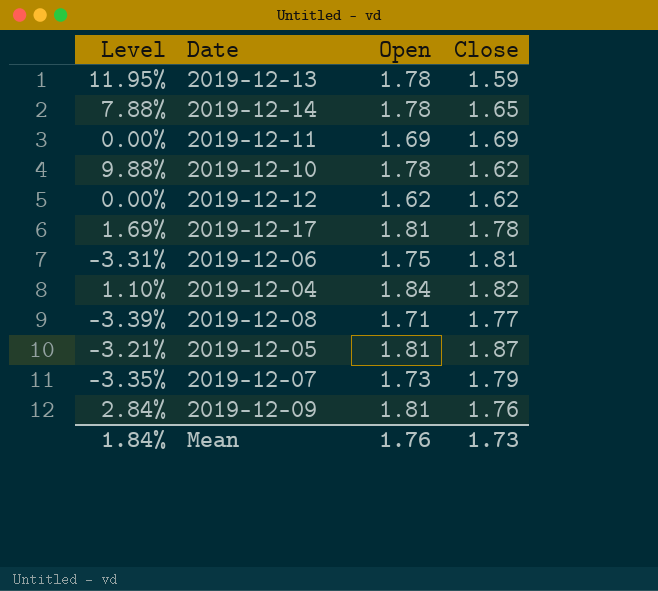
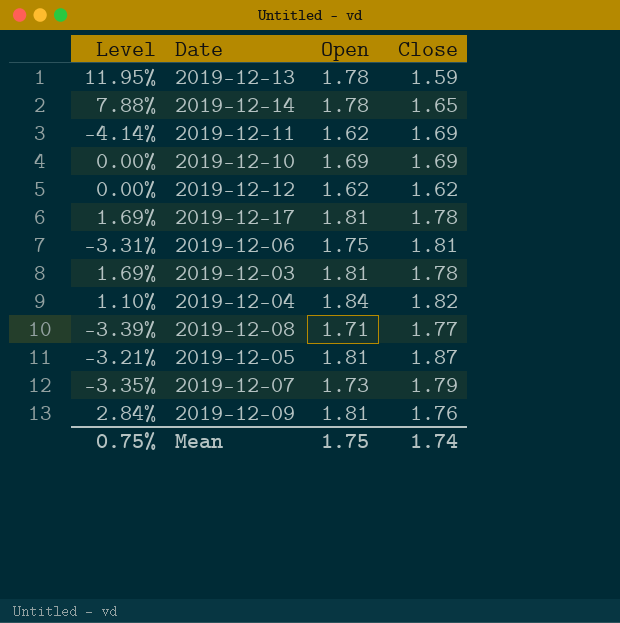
2019-12-11 | Level: 0.00% -> -4.14%
2019-12-11 | Open: 1.69 -> 1.62
2019-12-10 | Level: 9.88% -> 0.00%
2019-12-10 | Open: 1.78 -> 1.69
2019-12-10 | Close: 1.62 -> 1.69
row 2019-12-03: none -> 1.69% | 1.81 | 1.78
Mean | Level: 1.84% -> 0.75%
Mean | Open: 1.76 -> 1.75
Mean | Close: 1.73 -> 1.74

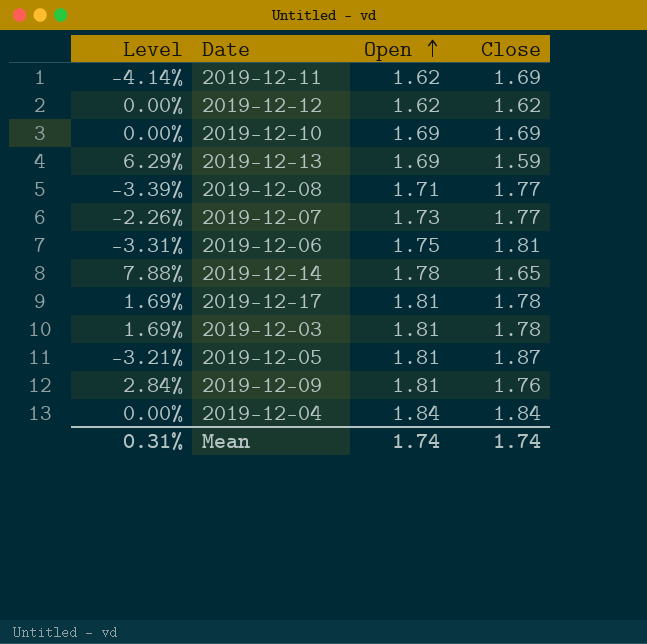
row order: none -> Open ascending
2019-12-13 | Level: 11.95% -> 6.29%
2019-12-13 | Open: 1.78 -> 1.69
2019-12-07 | Level: -3.35% -> -2.26%
2019-12-07 | Close: 1.79 -> 1.77
2019-12-04 | Level: 1.10% -> 0.00%
2019-12-04 | Close: 1.82 -> 1.84
Mean | Level: 0.75% -> 0.31%
Mean | Open: 1.75 -> 1.74

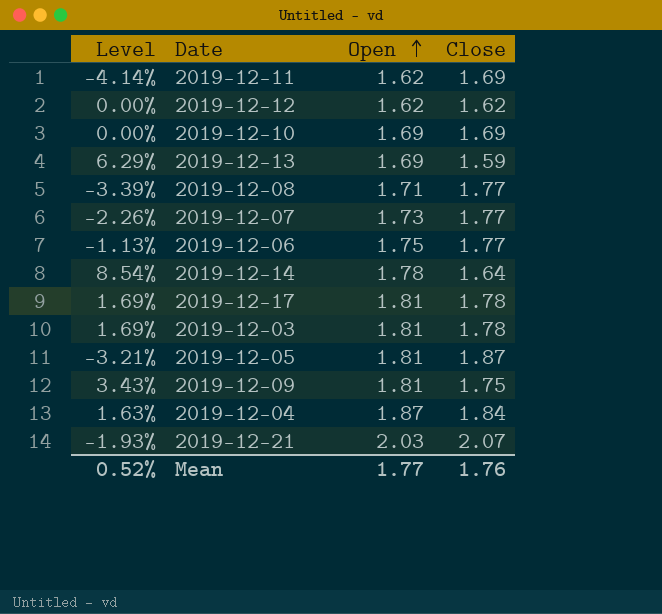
2019-12-06 | Level: -3.31% -> -1.13%
2019-12-06 | Close: 1.81 -> 1.77
2019-12-14 | Level: 7.88% -> 8.54%
2019-12-14 | Close: 1.65 -> 1.64
2019-12-09 | Level: 2.84% -> 3.43%
2019-12-09 | Close: 1.76 -> 1.75
2019-12-04 | Level: 0.00% -> 1.63%
2019-12-04 | Open: 1.84 -> 1.87
row 2019-12-21: none -> -1.93% | 2.03 | 2.07
Mean | Level: 0.31% -> 0.52%
Mean | Open: 1.74 -> 1.77
Mean | Close: 1.74 -> 1.76

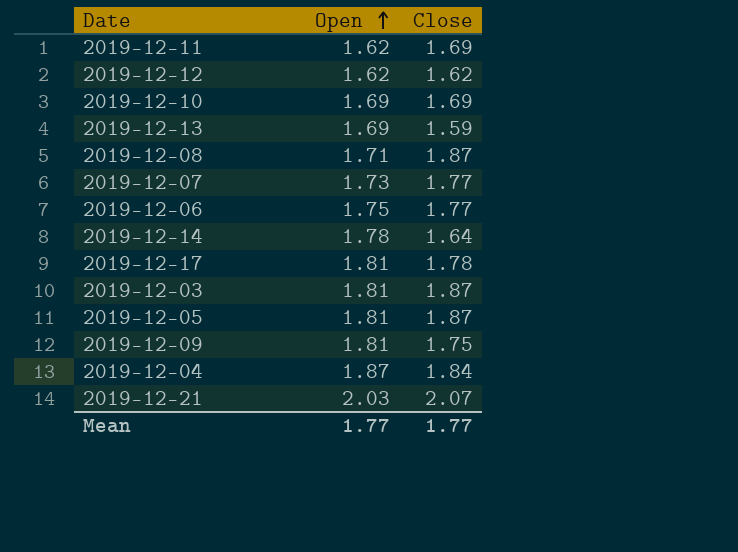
column Level | formula: ([Open] - [Close]) / [Close] -> none
2019-12-08 | Close: 1.77 -> 1.87
2019-12-03 | Close: 1.78 -> 1.87
Mean | Close: 1.76 -> 1.77

